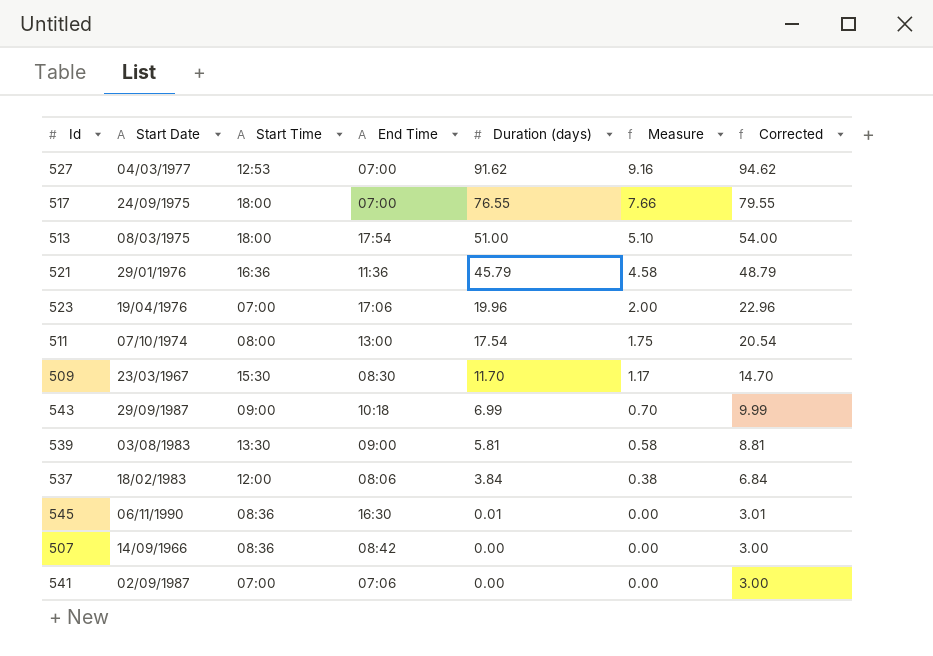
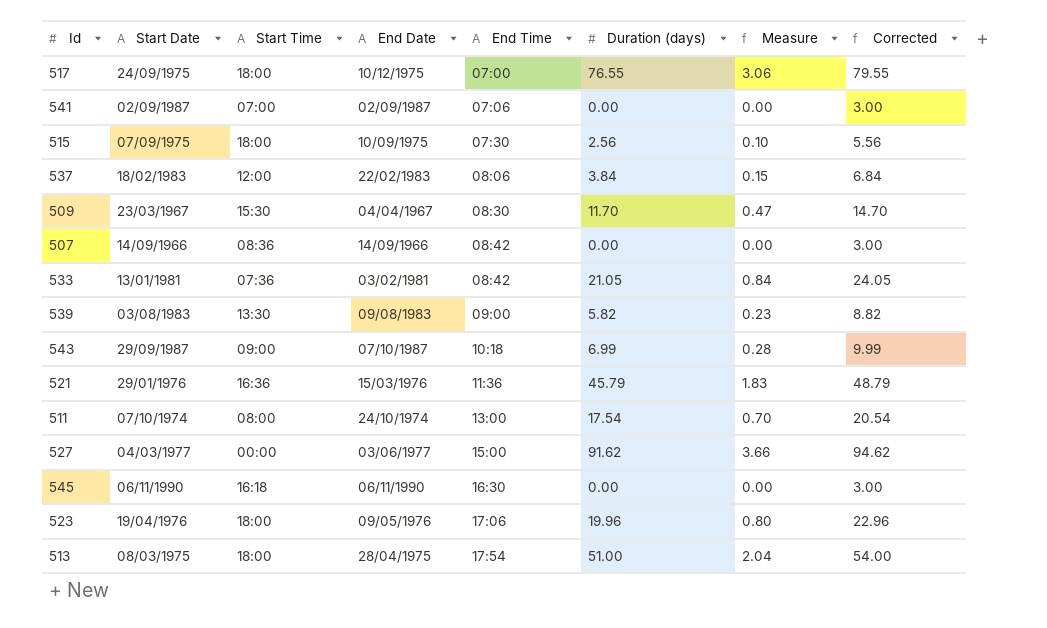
row order: Duration (days) descending -> End Time ascending
column End Date | position: none -> 4
column Measure | formula: [Duration (days)] * 0.1 -> [Duration (days)] * 0.04
row 515: none -> 07/09/1975 | 18:00 | 10/09/1975 | 07:30 | 2.56 | 0.10 | 5.56
row 533: none -> 13/01/1981 | 07:36 | 03/02/1981 | 08:42 | 21.05 | 0.84 | 24.05
539 | Duration (days): 5.81 -> 5.82
539 | Corrected: 8.81 -> 8.82
527 | Start Time: 12:53 -> 00:00
527 | End Time: 07:00 -> 15:00
545 | Start Time: 08:36 -> 16:18
545 | Duration (days): 0.01 -> 0.00
545 | Corrected: 3.01 -> 3.00
523 | Start Time: 07:00 -> 18:00

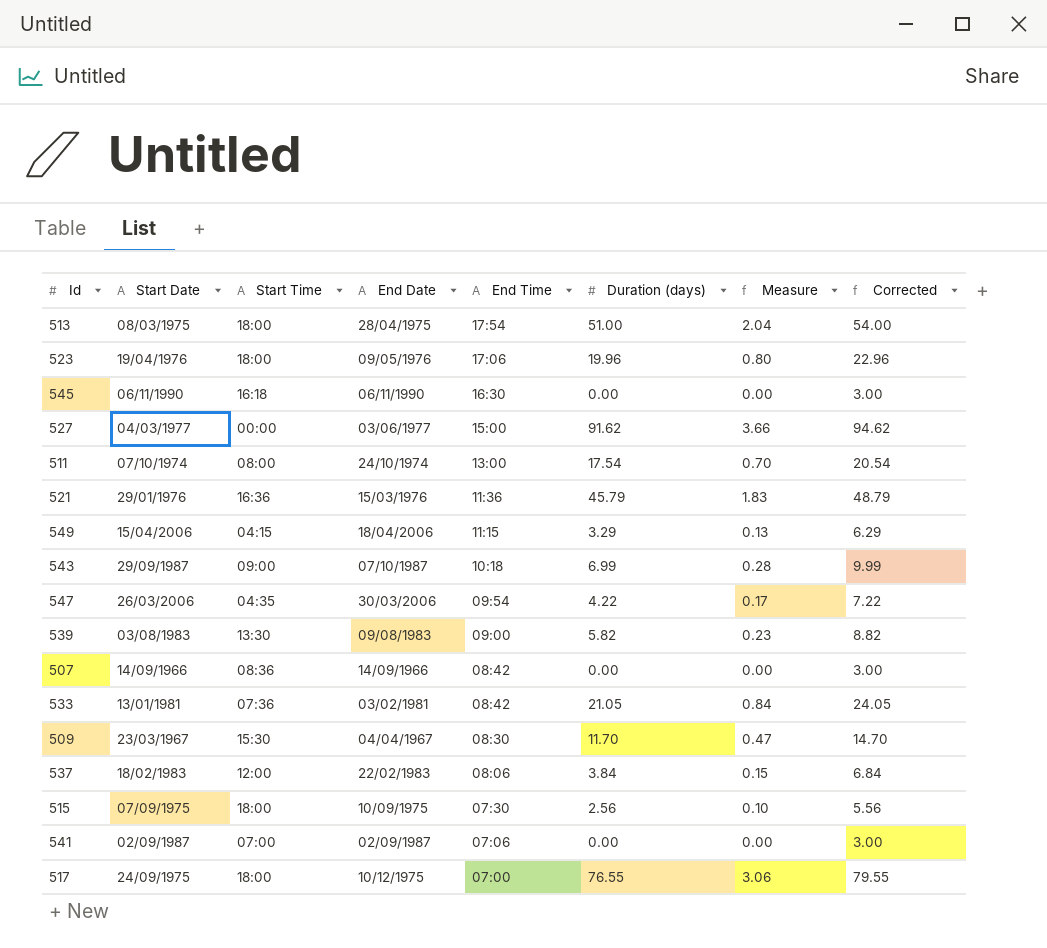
row order: End Time ascending -> End Time descending
row 549: none -> 15/04/2006 | 04:15 | 18/04/2006 | 11:15 | 3.29 | 0.13 | 6.29
row 547: none -> 26/03/2006 | 04:35 | 30/03/2006 | 09:54 | 4.22 | 0.17 | 7.22

